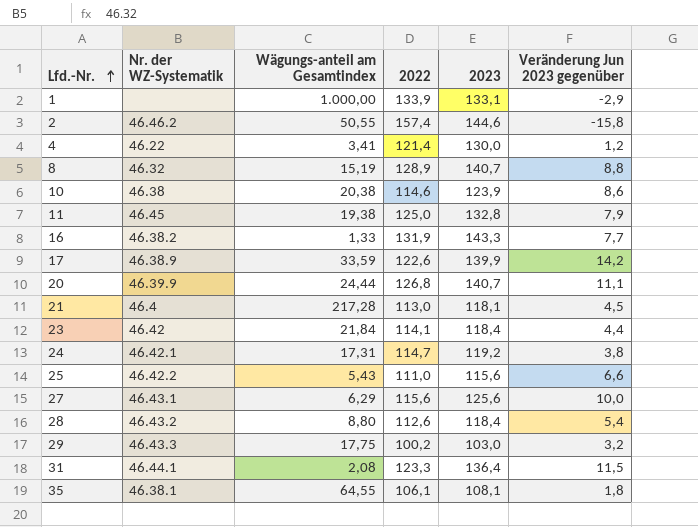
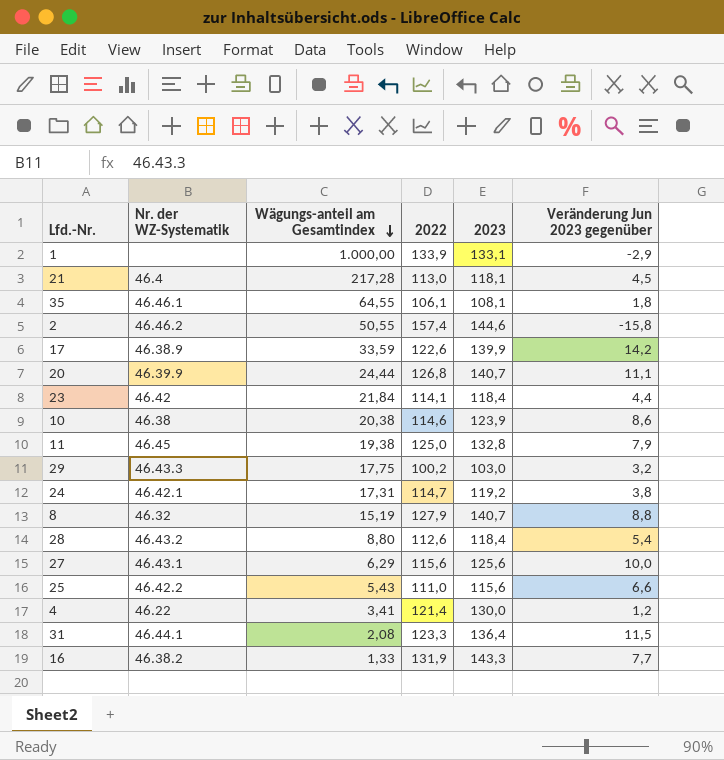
row order: Lfd.-Nr. ascending -> Wägungs-anteil am Gesamtindex descending
35 | Nr. der WZ-Systematik: 46.38.1 -> 46.46.1
8 | 2022: 128,9 -> 127,9

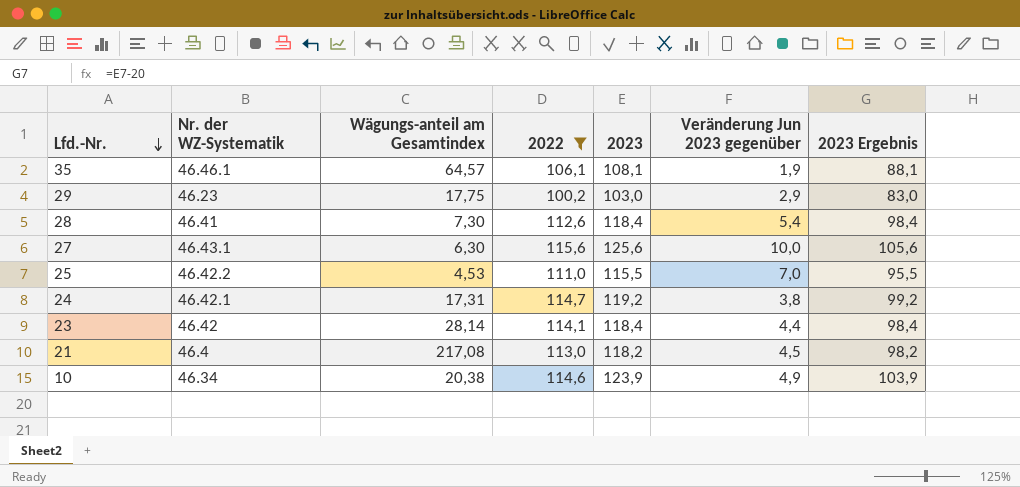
filter: none -> 2022 <= 115,6
row order: Wägungs-anteil am Gesamtindex descending -> Lfd.-Nr. descending
column 2023 Ergebnis | formula: none -> [2023] - 20
35 | Wägungs-anteil am Gesamtindex: 64,55 -> 64,57
35 | Veränderung Jun 2023 gegenüber: 1,8 -> 1,9
29 | Nr. der WZ-Systematik: 46.43.3 -> 46.23
29 | Veränderung Jun 2023 gegenüber: 3,2 -> 2,9
28 | Nr. der WZ-Systematik: 46.43.2 -> 46.41
28 | Wägungs-anteil am Gesamtindex: 8,80 -> 7,30
27 | Wägungs-anteil am Gesamtindex: 6,29 -> 6,30
25 | Wägungs-anteil am Gesamtindex: 5,43 -> 4,53
25 | 2023: 115,6 -> 115,5
25 | Veränderung Jun 2023 gegenüber: 6,6 -> 7,0
23 | Wägungs-anteil am Gesamtindex: 21,84 -> 28,14
21 | Wägungs-anteil am Gesamtindex: 217,28 -> 217,08
21 | 2023: 118,1 -> 118,2
10 | Nr. der WZ-Systematik: 46.38 -> 46.34
10 | Veränderung Jun 2023 gegenüber: 8,6 -> 4,9

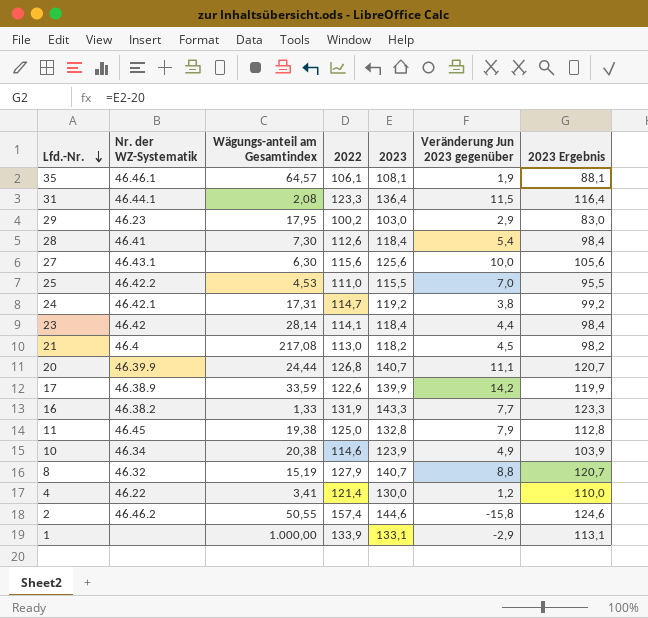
filter: 2022 <= 115,6 -> none
29 | Wägungs-anteil am Gesamtindex: 17,75 -> 17,95

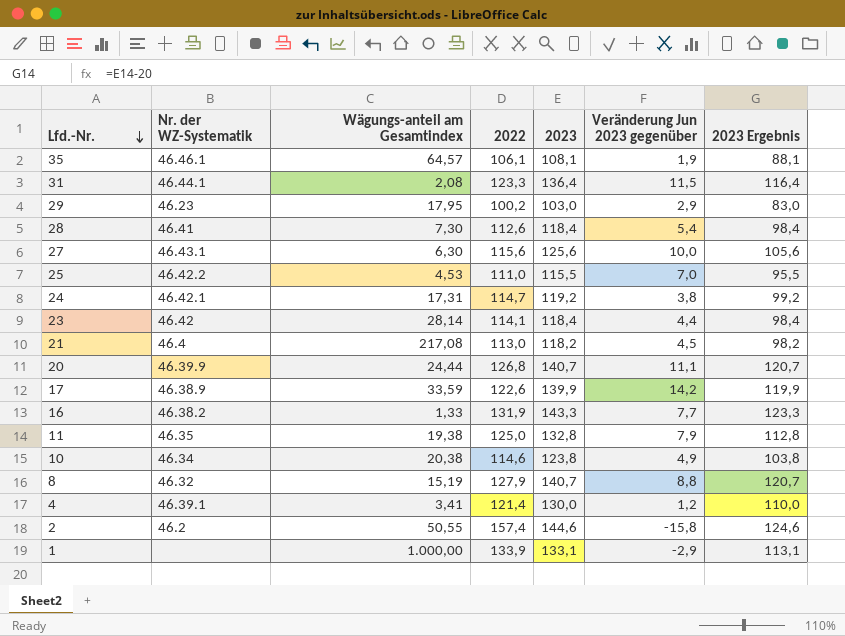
11 | Nr. der WZ-Systematik: 46.45 -> 46.35
10 | 2023: 123,9 -> 123,8
10 | 2023 Ergebnis: 103,9 -> 103,8
4 | Nr. der WZ-Systematik: 46.22 -> 46.39.1
2 | Nr. der WZ-Systematik: 46.46.2 -> 46.2

